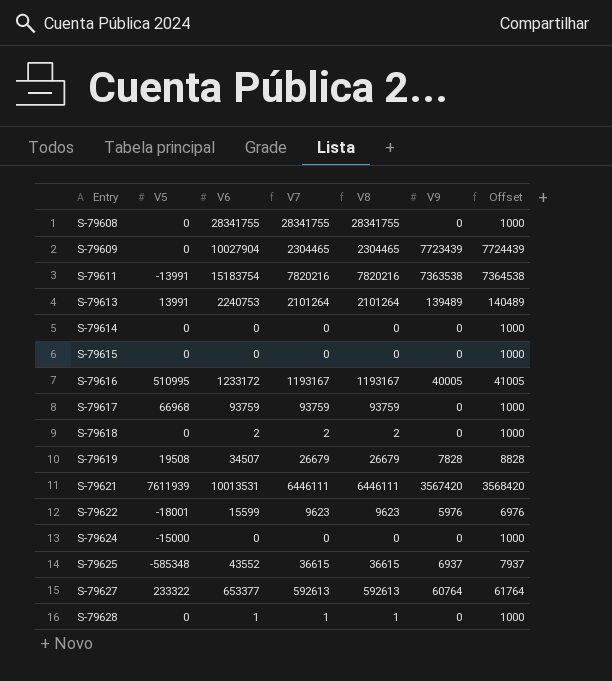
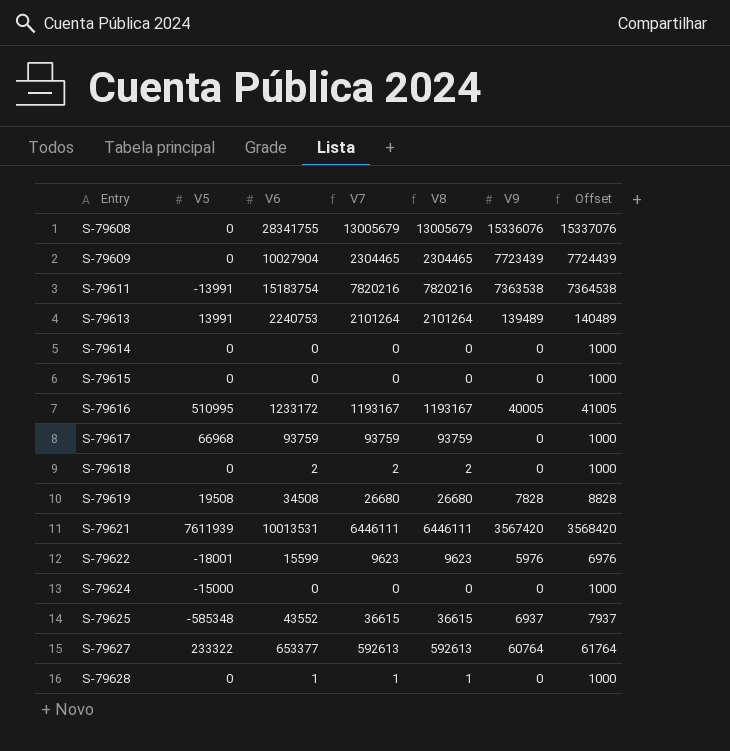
S-79608 | V7: 28341755 -> 13005679
S-79608 | V8: 28341755 -> 13005679
S-79608 | V9: 0 -> 15336076
S-79608 | Offset: 1000 -> 15337076
S-79619 | V6: 34507 -> 34508
S-79619 | V7: 26679 -> 26680
S-79619 | V8: 26679 -> 26680

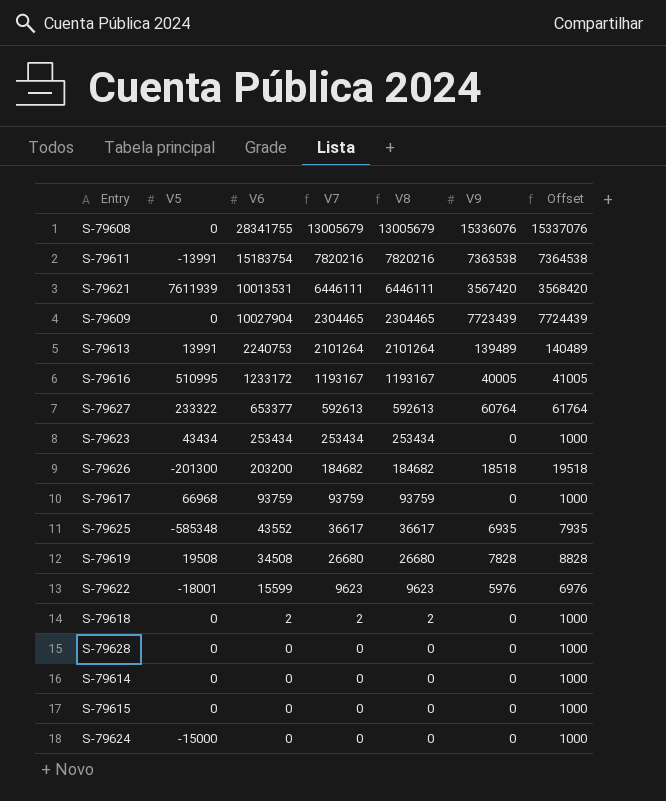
row order: Entry ascending -> V7 descending
row S-79623: none -> 43434 | 253434 | 253434 | 253434 | 0 | 1000
row S-79626: none -> -201300 | 203200 | 184682 | 184682 | 18518 | 19518
S-79625 | V7: 36615 -> 36617
S-79625 | V8: 36615 -> 36617
S-79625 | V9: 6937 -> 6935
S-79625 | Offset: 7937 -> 7935
S-79628 | V6: 1 -> 0
S-79628 | V7: 1 -> 0
S-79628 | V8: 1 -> 0

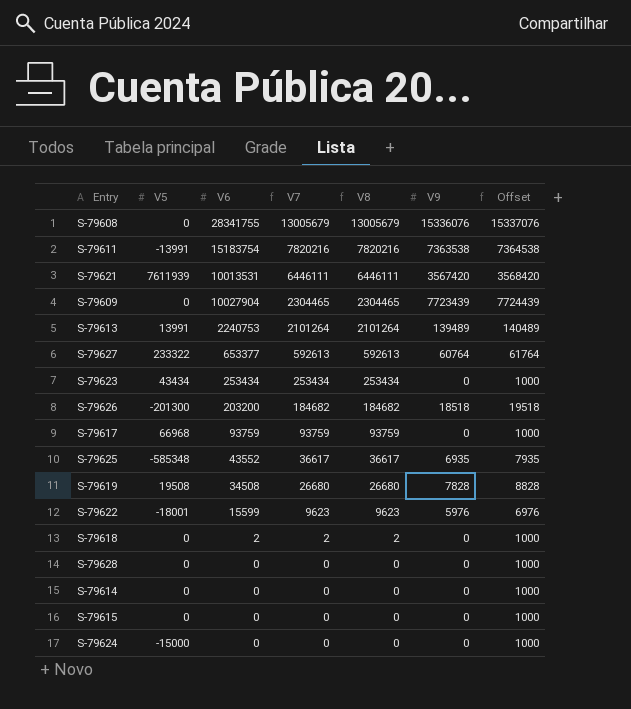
row S-79616: 510995 | 1233172 | 1193167 | 1193167 | 40005 | 41005 -> none

